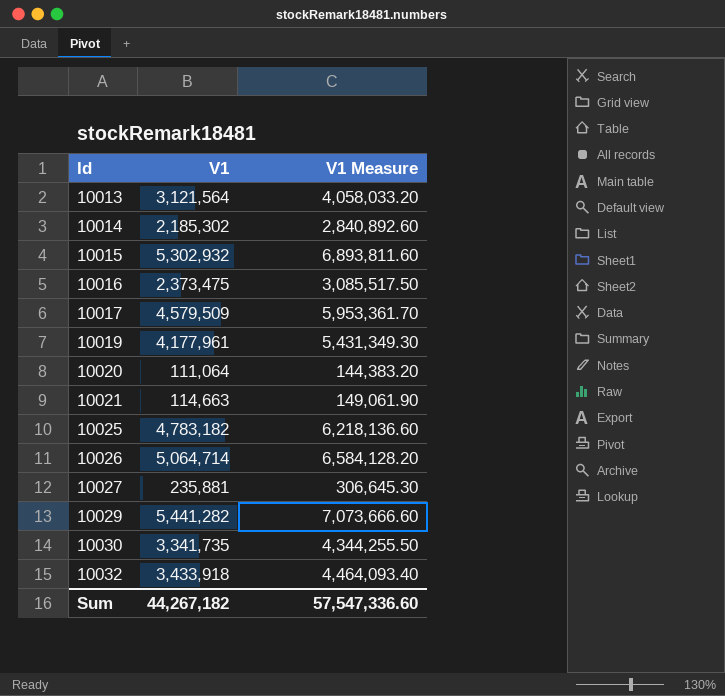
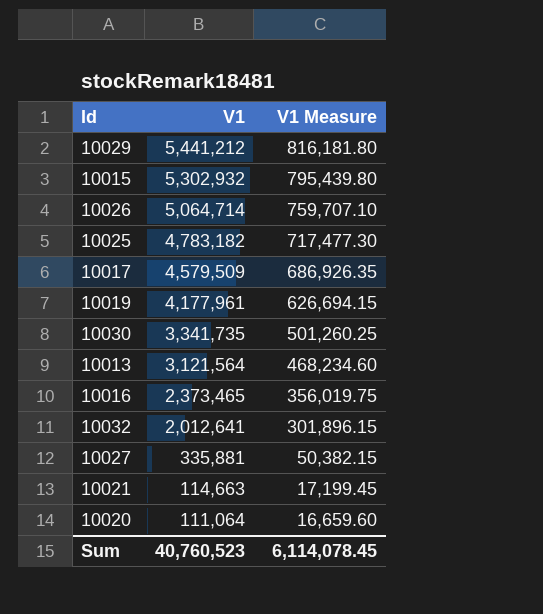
row order: Id ascending -> V1 descending
column V1 Measure | formula: [V1] * 1.3 -> [V1] * 0.15
row 10014: 2,185,302 | 2,840,892.60 -> none
10029 | V1: 5,441,282 -> 5,441,212
10016 | V1: 2,373,475 -> 2,373,465
10032 | V1: 3,433,918 -> 2,012,641
10027 | V1: 235,881 -> 335,881
Sum | V1: 44,267,182 -> 40,760,523
Sum | V1 Measure: 57,547,336.60 -> 6,114,078.45

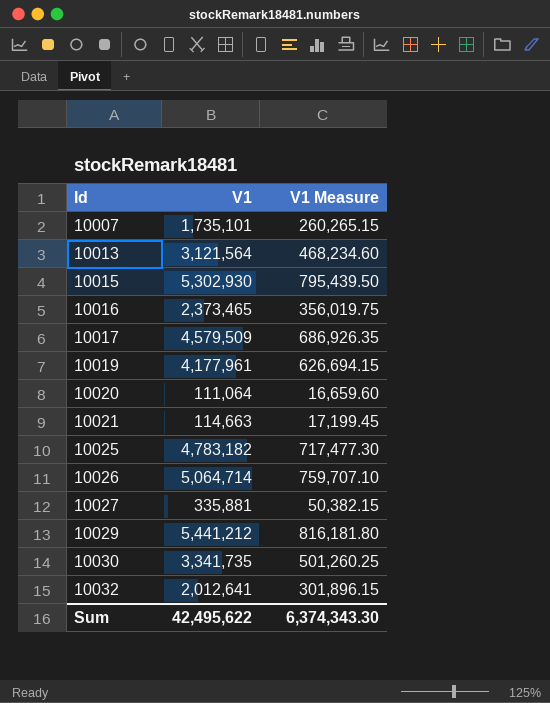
row order: V1 descending -> Id ascending
row 10007: none -> 1,735,101 | 260,265.15
10015 | V1: 5,302,932 -> 5,302,930
10015 | V1 Measure: 795,439.80 -> 795,439.50
Sum | V1: 40,760,523 -> 42,495,622
Sum | V1 Measure: 6,114,078.45 -> 6,374,343.30

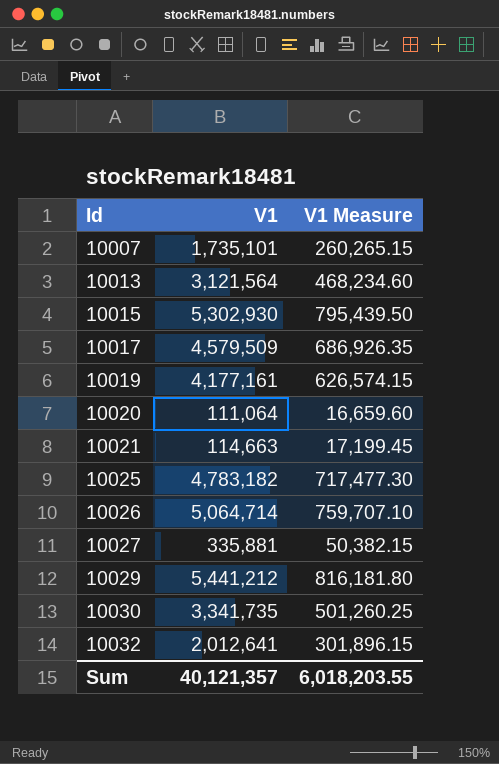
row 10016: 2,373,465 | 356,019.75 -> none
10019 | V1: 4,177,961 -> 4,177,161
10019 | V1 Measure: 626,694.15 -> 626,574.15
Sum | V1: 42,495,622 -> 40,121,357
Sum | V1 Measure: 6,374,343.30 -> 6,018,203.55

